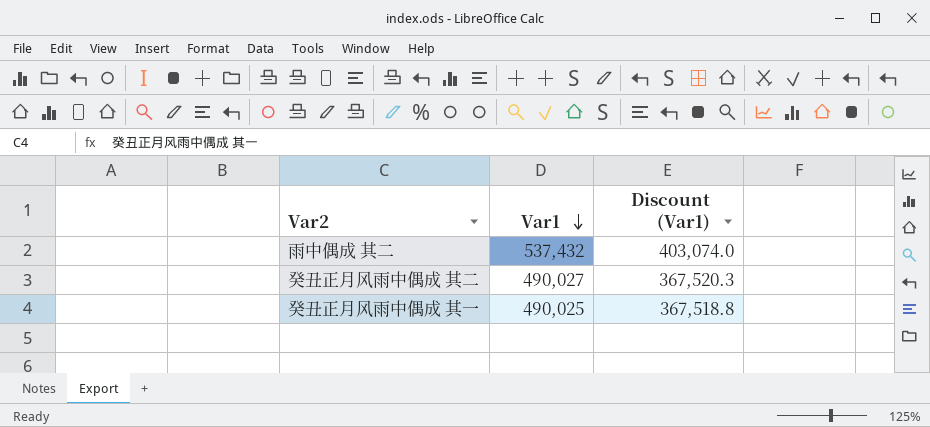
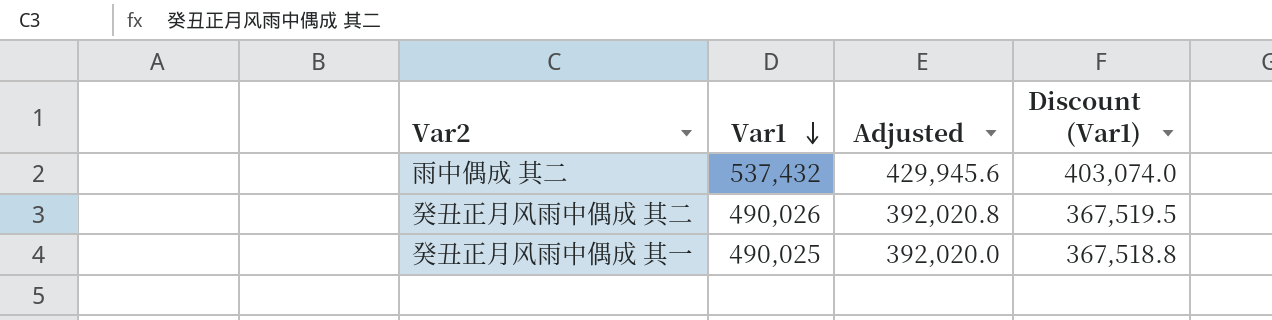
column Adjusted | formula: none -> [Var1] * 0.8
癸丑正月风雨中偶成 其二 | Var1: 490,027 -> 490,026
癸丑正月风雨中偶成 其二 | Discount (Var1): 367,520.3 -> 367,519.5

